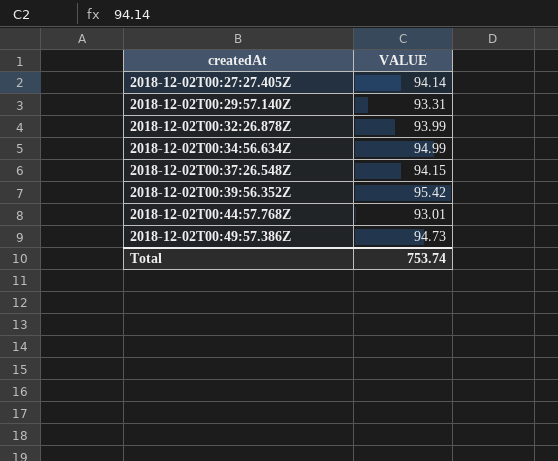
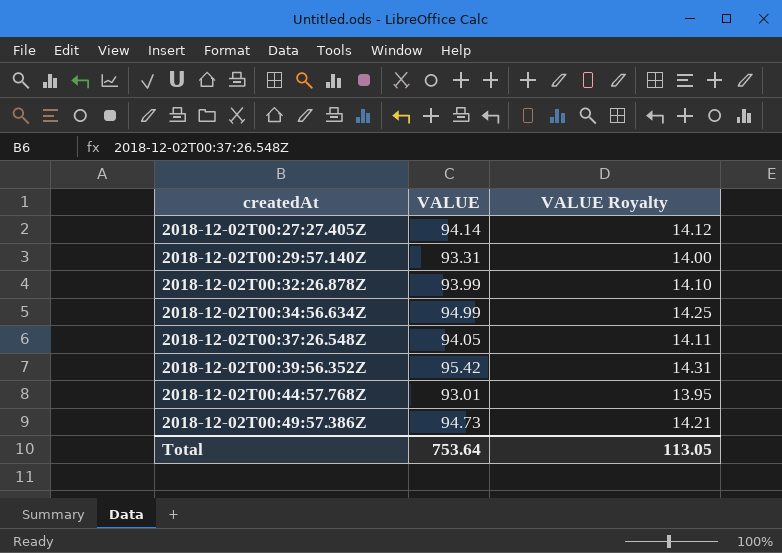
column VALUE Royalty | formula: none -> [VALUE] * 0.15
2018-12-02T00:37:26.548Z | VALUE: 94.15 -> 94.05
Total | VALUE: 753.74 -> 753.64

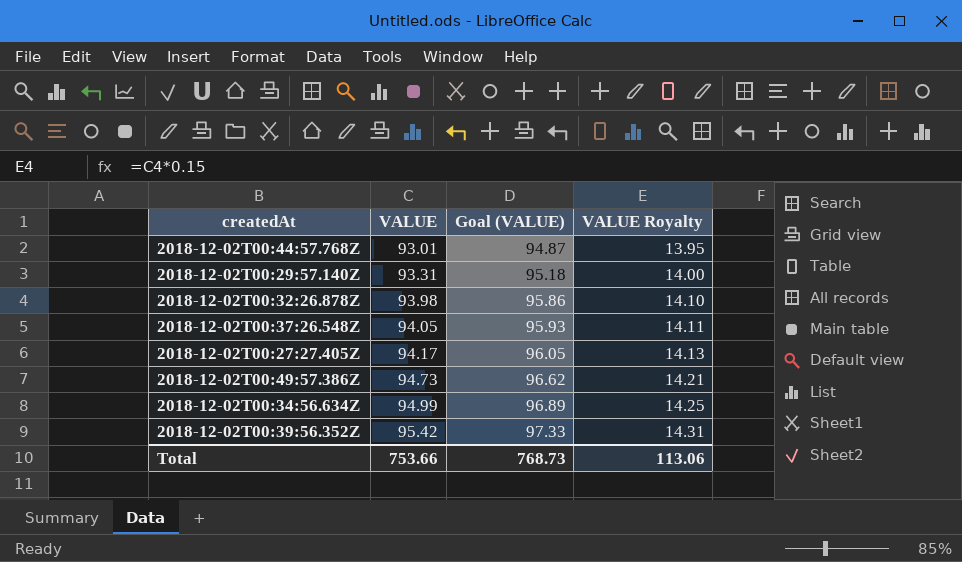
row order: createdAt ascending -> VALUE ascending
column Goal (VALUE) | formula: none -> [VALUE] * 1.02
2018-12-02T00:32:26.878Z | VALUE: 93.99 -> 93.98
2018-12-02T00:27:27.405Z | VALUE: 94.14 -> 94.17
2018-12-02T00:27:27.405Z | VALUE Royalty: 14.12 -> 14.13
Total | VALUE: 753.64 -> 753.66
Total | VALUE Royalty: 113.05 -> 113.06

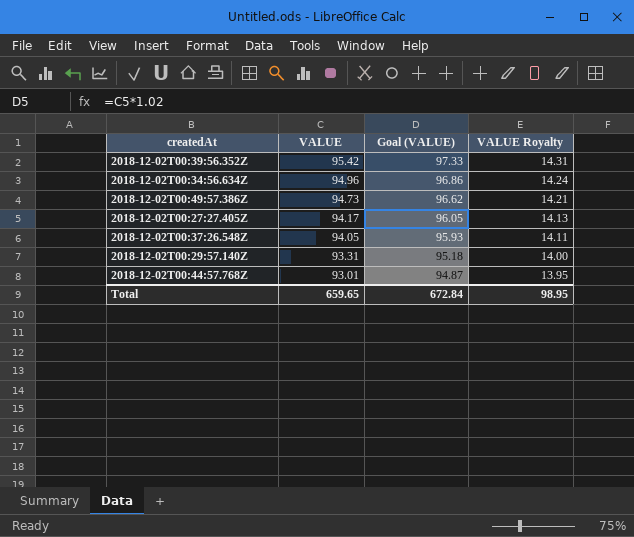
row order: VALUE ascending -> VALUE descending
row 2018-12-02T00:32:26.878Z: 93.98 | 95.86 | 14.10 -> none
2018-12-02T00:34:56.634Z | VALUE: 94.99 -> 94.96
2018-12-02T00:34:56.634Z | Goal (VALUE): 96.89 -> 96.86
2018-12-02T00:34:56.634Z | VALUE Royalty: 14.25 -> 14.24
Total | VALUE: 753.66 -> 659.65
Total | Goal (VALUE): 768.73 -> 672.84
Total | VALUE Royalty: 113.06 -> 98.95

